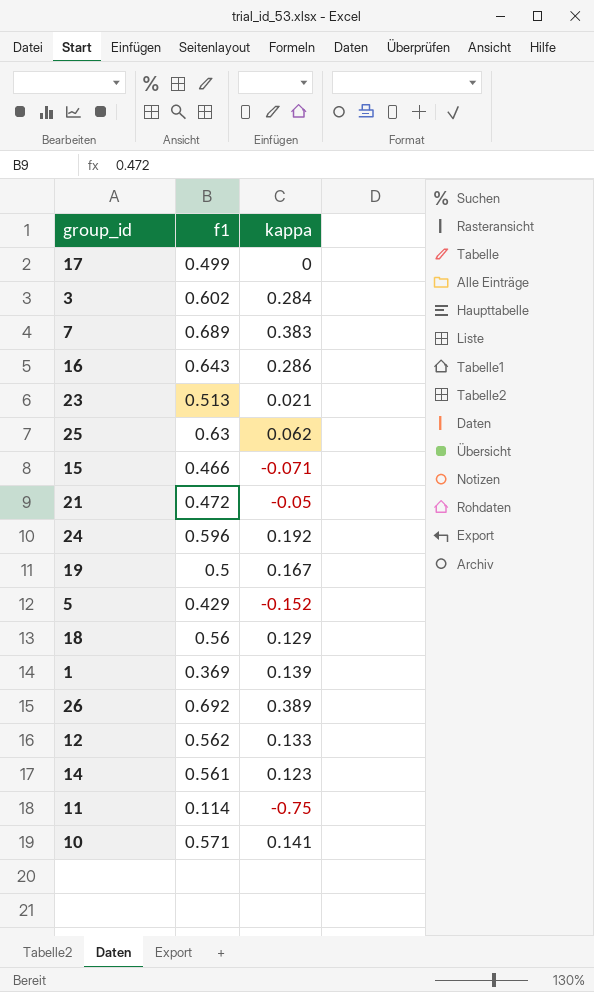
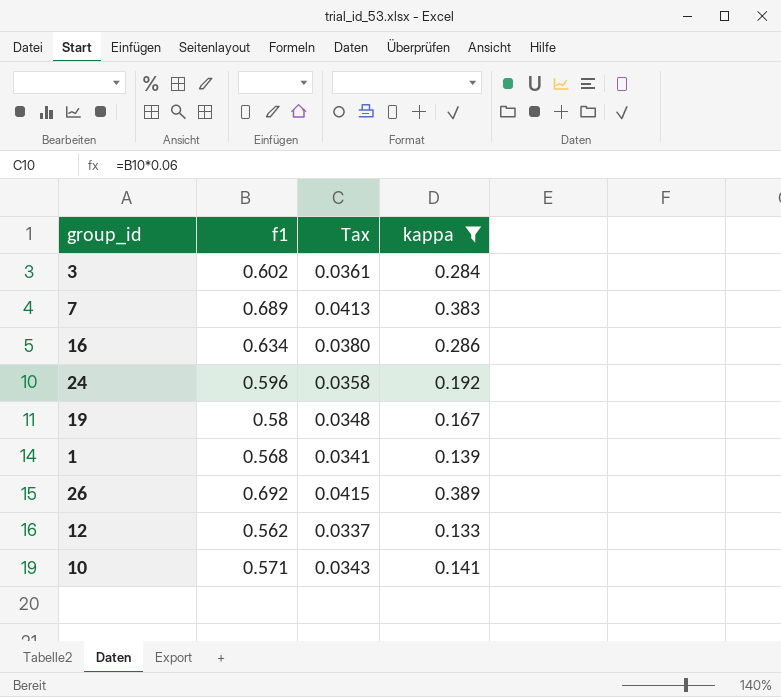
filter: none -> kappa >= 0.133
column Tax | formula: none -> [f1] * 0.06
16 | f1: 0.643 -> 0.634
19 | f1: 0.5 -> 0.58
1 | f1: 0.369 -> 0.568

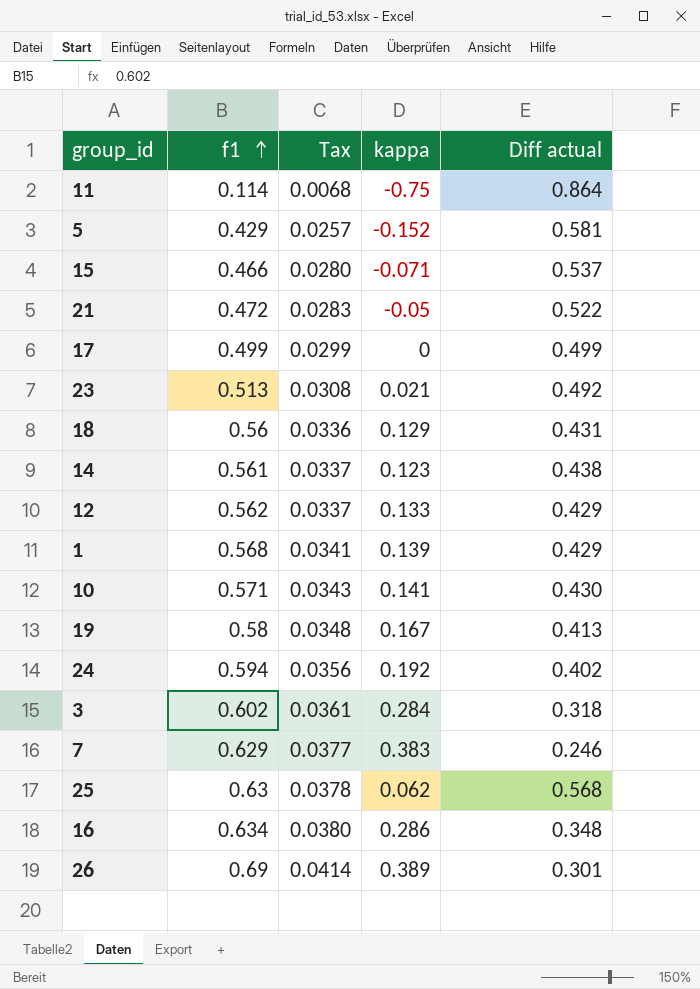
filter: kappa >= 0.133 -> none
row order: none -> f1 ascending
column Diff actual | formula: none -> [f1] - [kappa]
24 | f1: 0.596 -> 0.594
24 | Tax: 0.0358 -> 0.0356
7 | f1: 0.689 -> 0.629
7 | Tax: 0.0413 -> 0.0377
26 | f1: 0.692 -> 0.69
26 | Tax: 0.0415 -> 0.0414

